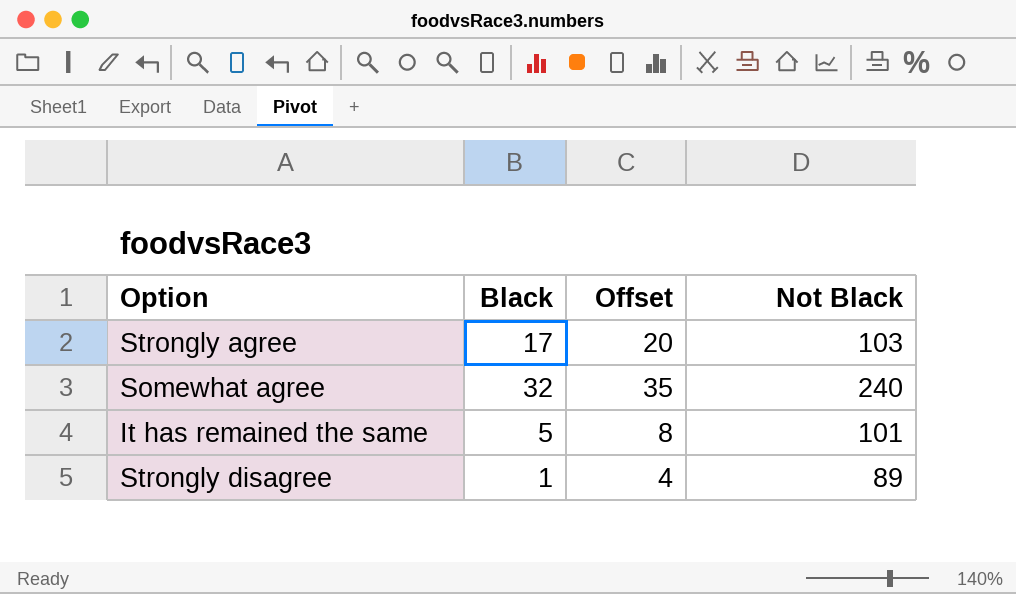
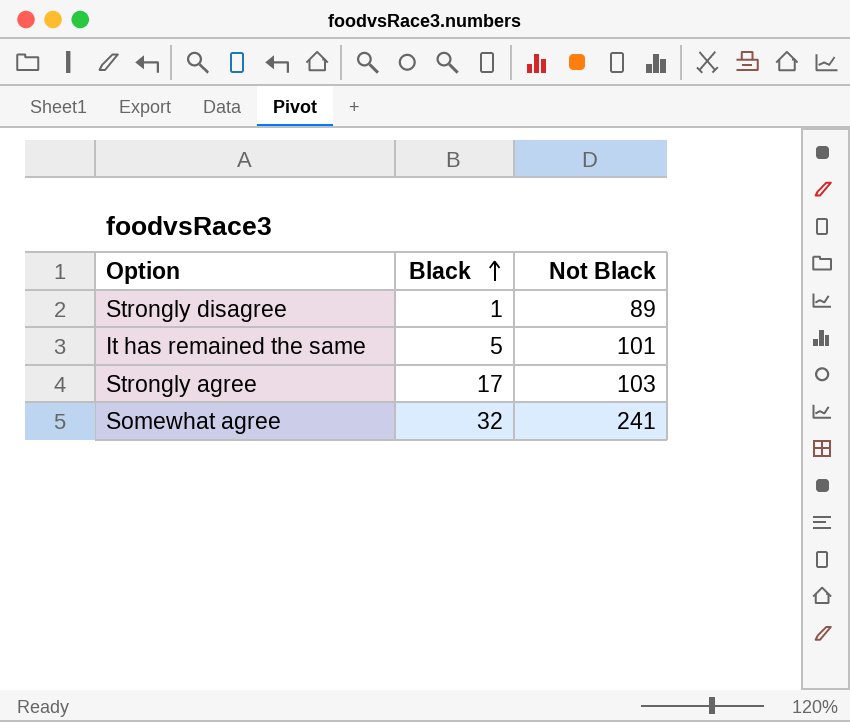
row order: none -> Black ascending
column Offset | formula: [Black] + 3 -> none
Somewhat agree | Not Black: 240 -> 241

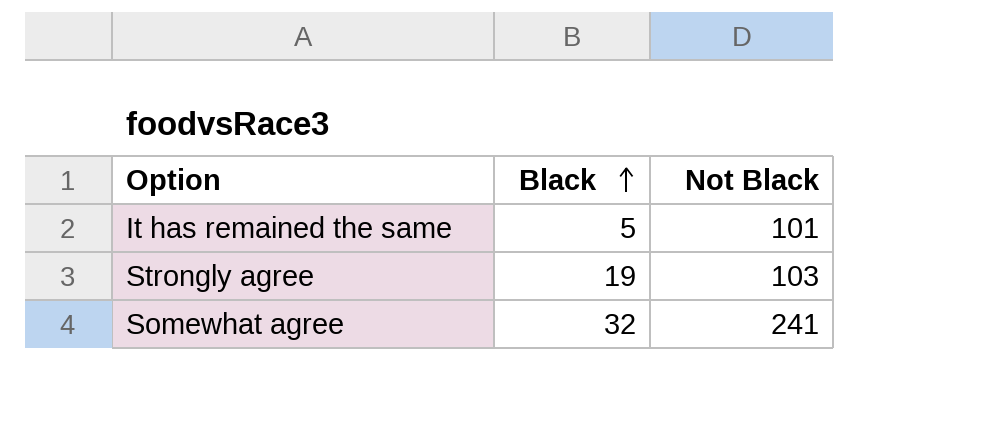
row Strongly disagree: 1 | 89 -> none
Strongly agree | Black: 17 -> 19

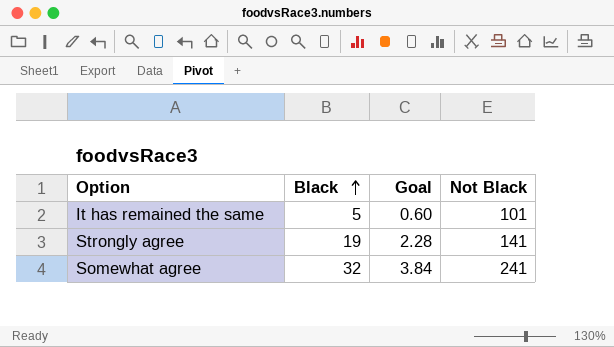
column Goal | formula: none -> [Black] * 0.12
Strongly agree | Not Black: 103 -> 141

